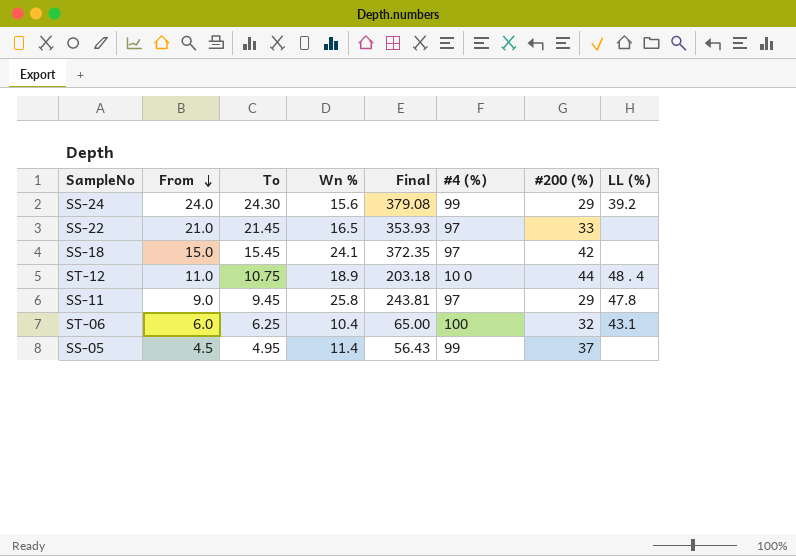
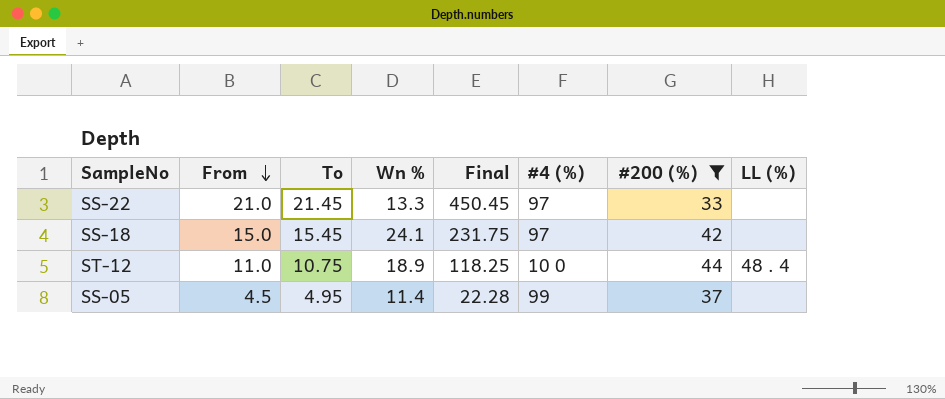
filter: none -> #200 (%) >= 33
column Final | formula: [To] * [Wn %] -> [From] * [To]
SS-22 | Wn %: 16.5 -> 13.3

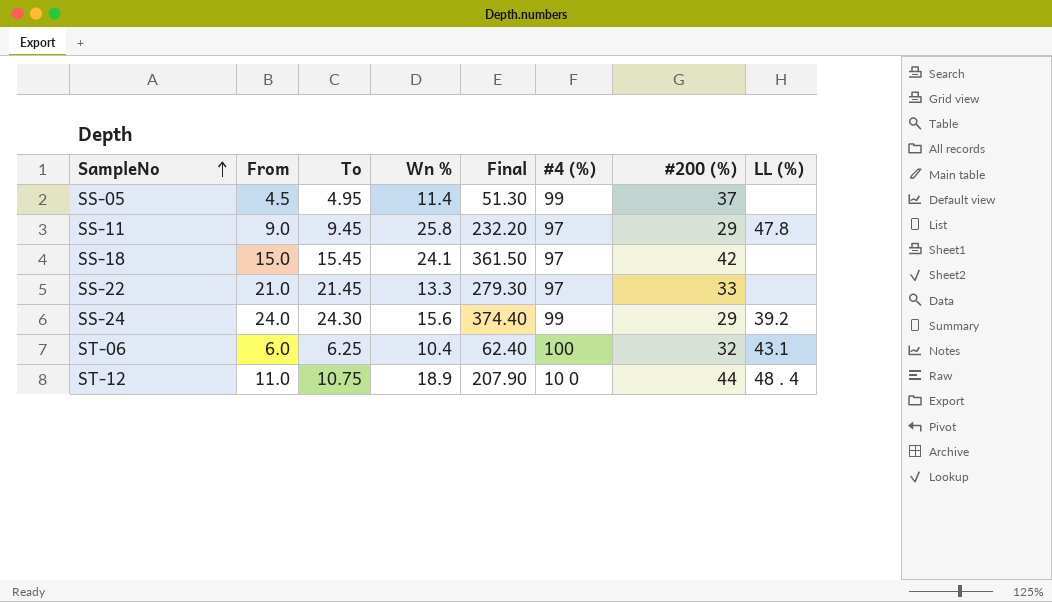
filter: #200 (%) >= 33 -> none
row order: From descending -> SampleNo ascending
column Final | formula: [From] * [To] -> [From] * [Wn %]

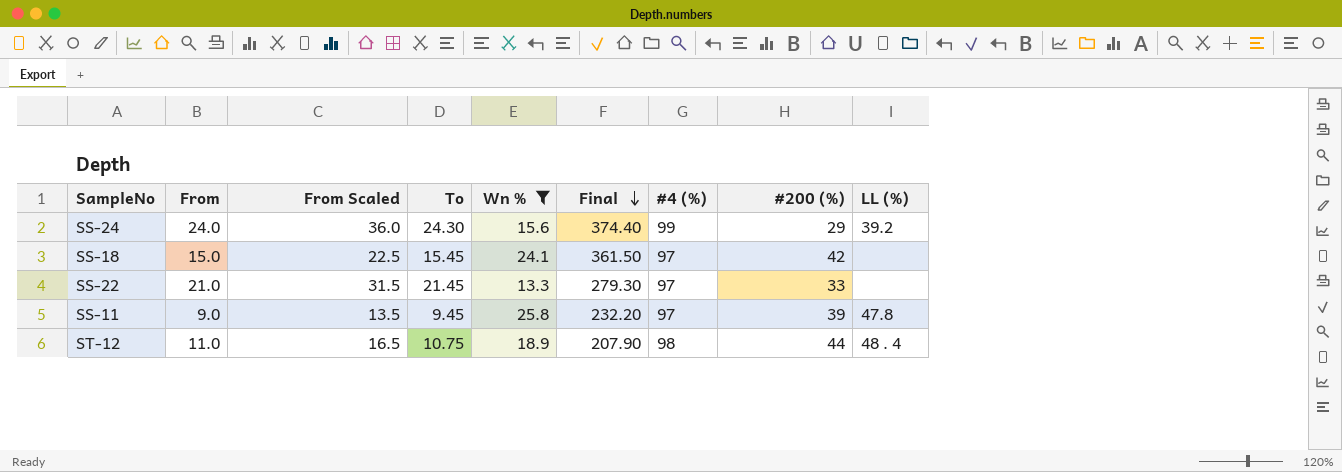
filter: none -> Wn % >= 13.3
row order: SampleNo ascending -> Final descending
column From Scaled | formula: none -> [From] * 1.5
SS-11 | #200 (%): 29 -> 39
ST-12 | #4 (%): 10 0 -> 98

